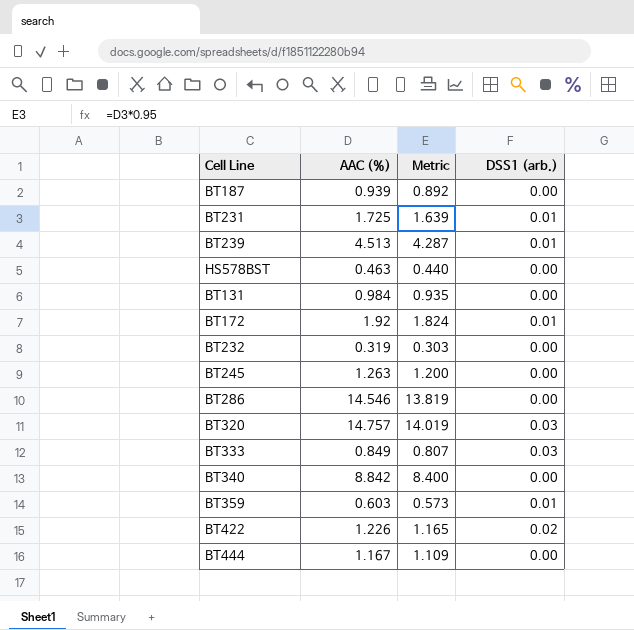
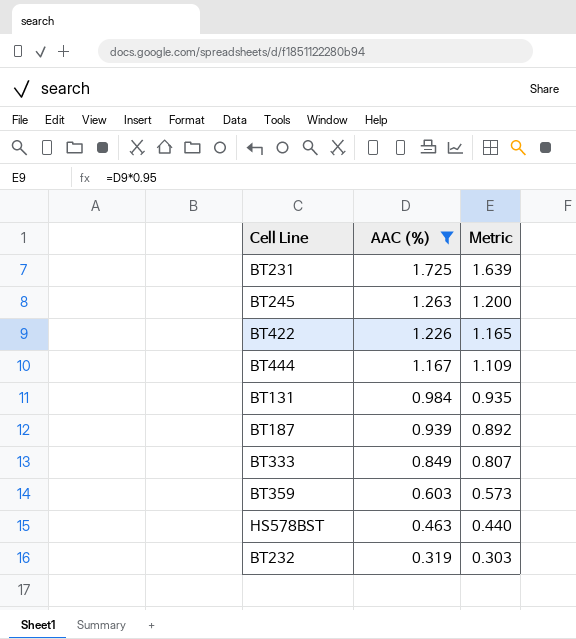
filter: none -> AAC (%) <= 1.725
row order: none -> AAC (%) descending
column DSS1 (arb.) | position: 4 -> none

